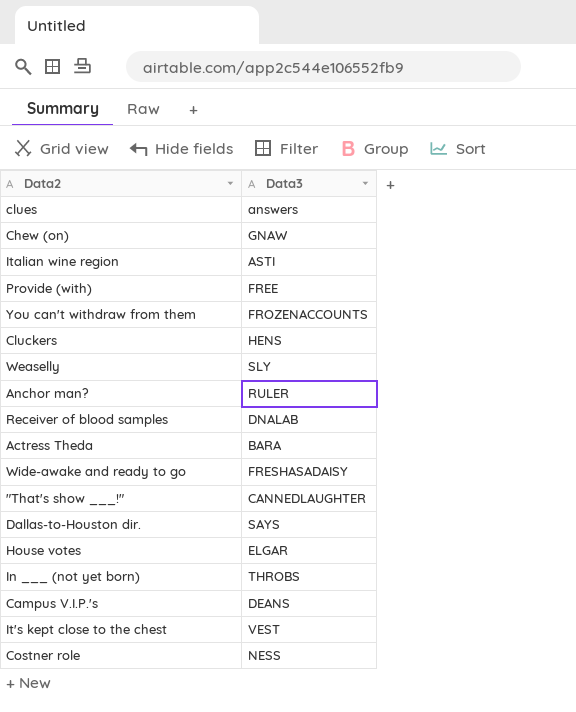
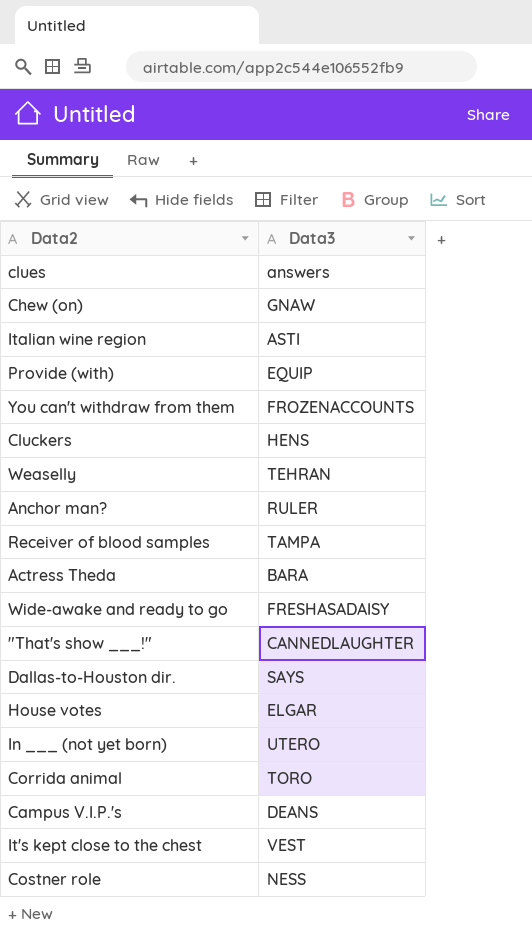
Provide (with) | Data3: FREE -> EQUIP
Weaselly | Data3: SLY -> TEHRAN
Receiver of blood samples | Data3: DNALAB -> TAMPA
In ___ (not yet born) | Data3: THROBS -> UTERO
row Corrida animal: none -> TORO

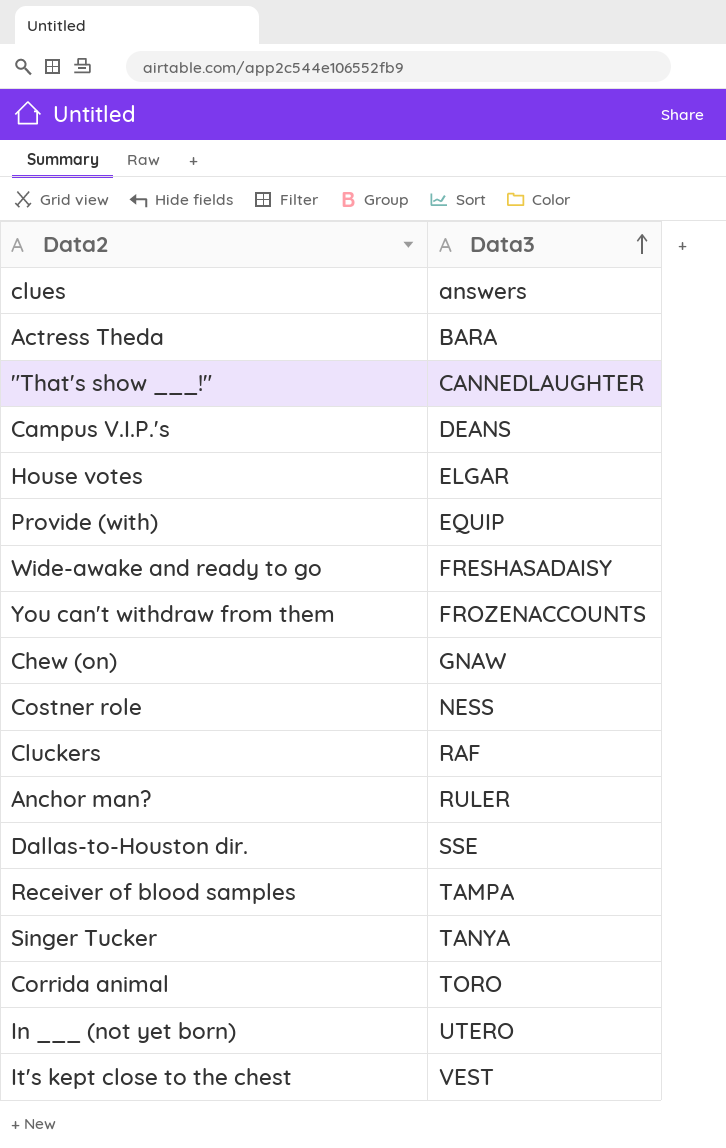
row order: none -> Data3 ascending
row Italian wine region: ASTI -> none
row Weaselly: TEHRAN -> none
Cluckers | Data3: HENS -> RAF
Dallas-to-Houston dir. | Data3: SAYS -> SSE
row Singer Tucker: none -> TANYA

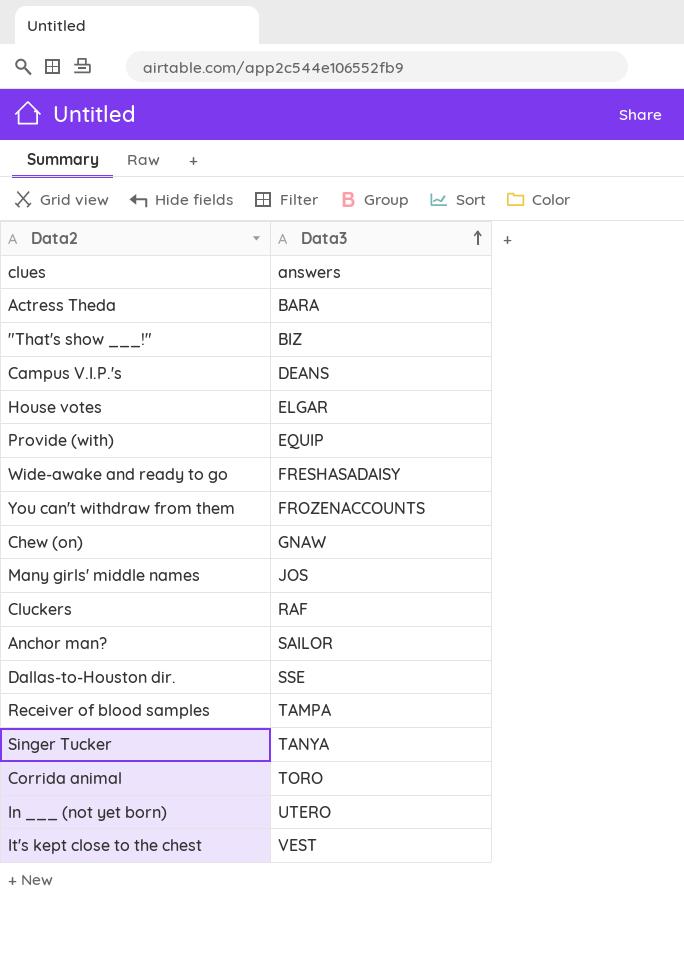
row Costner role: NESS -> none
"That's show ___!" | Data3: CANNEDLAUGHTER -> BIZ
row Many girls' middle names: none -> JOS
Anchor man? | Data3: RULER -> SAILOR

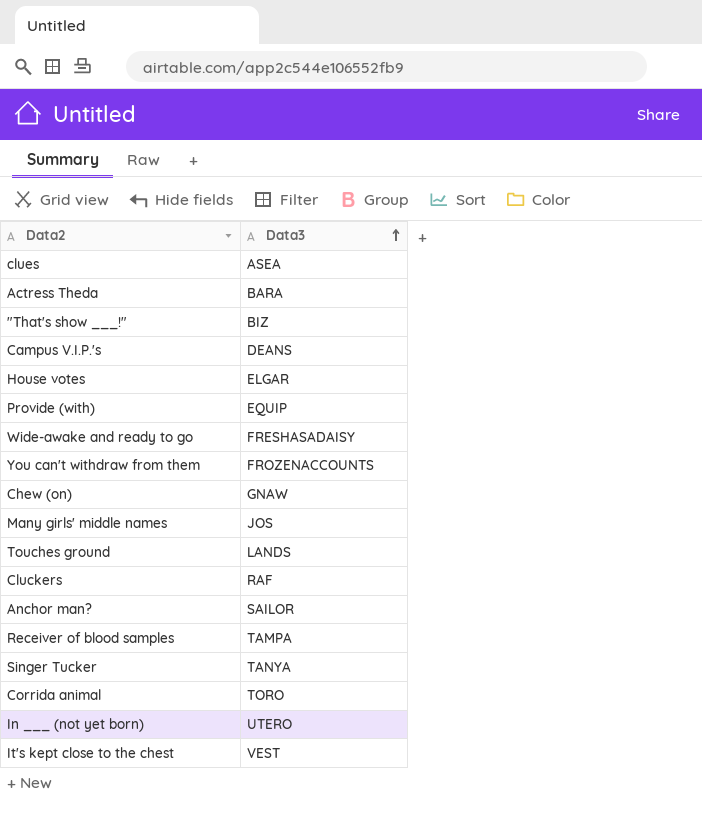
row Dallas-to-Houston dir.: SSE -> none
clues | Data3: answers -> ASEA
row Touches ground: none -> LANDS

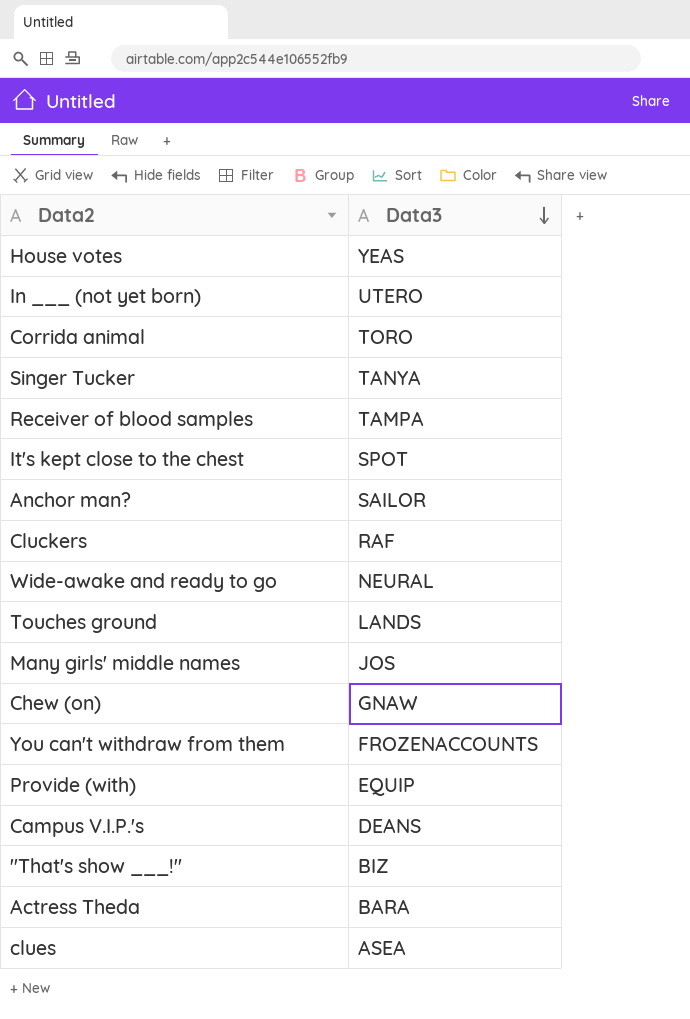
row order: Data3 ascending -> Data3 descending
House votes | Data3: ELGAR -> YEAS
It's kept close to the chest | Data3: VEST -> SPOT
Wide-awake and ready to go | Data3: FRESHASADAISY -> NEURAL

